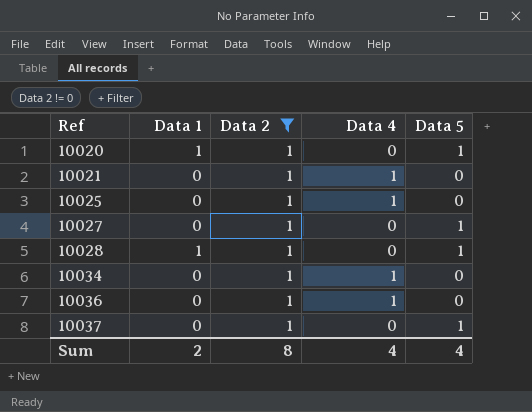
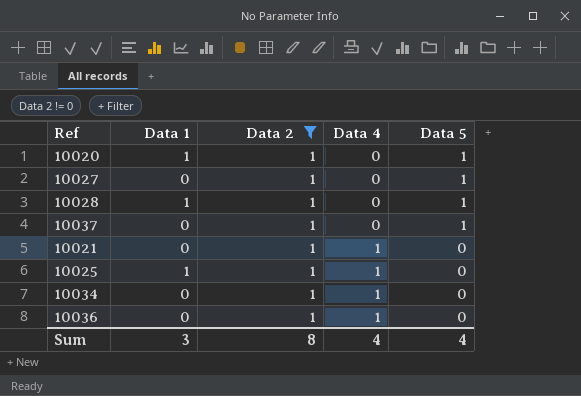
row order: Ref ascending -> Data 4 ascending
10025 | Data 1: 0 -> 1
Sum | Data 1: 2 -> 3

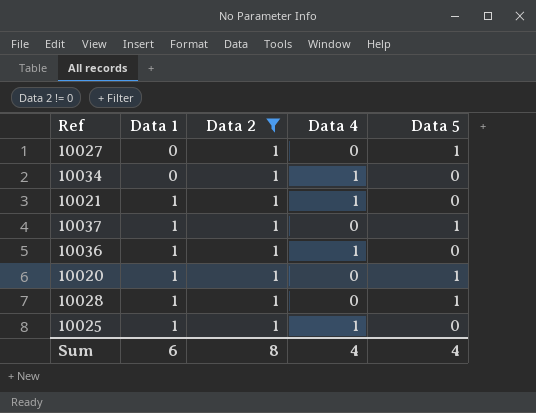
row order: Data 4 ascending -> Data 1 ascending
10021 | Data 1: 0 -> 1
10037 | Data 1: 0 -> 1
10036 | Data 1: 0 -> 1
Sum | Data 1: 3 -> 6

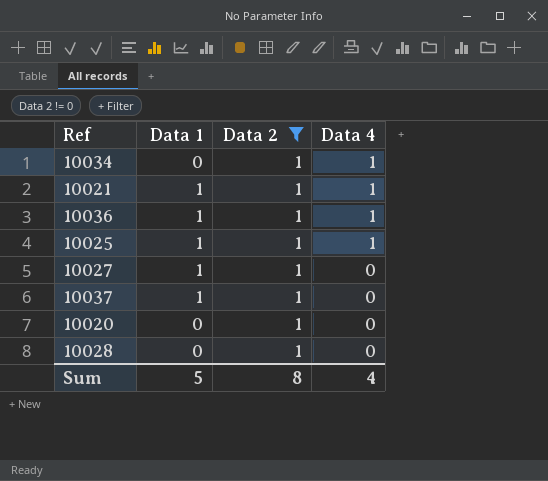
row order: Data 1 ascending -> Data 4 descending
column Data 5 | position: 5 -> none
10027 | Data 1: 0 -> 1
10020 | Data 1: 1 -> 0
10028 | Data 1: 1 -> 0
Sum | Data 1: 6 -> 5

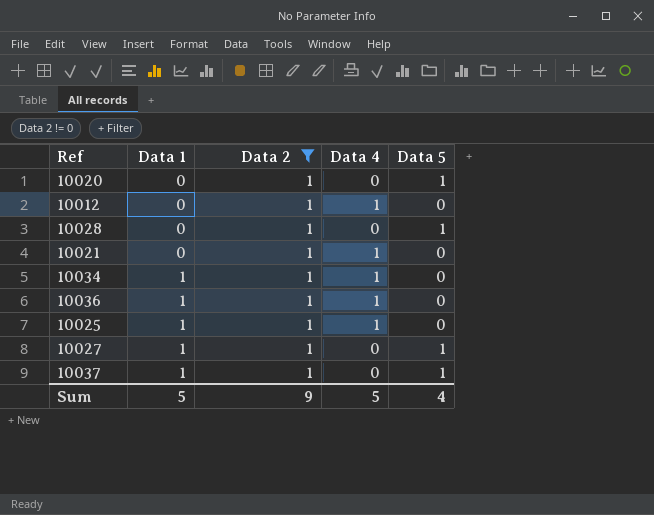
row order: Data 4 descending -> Data 1 ascending
column Data 5 | position: none -> 5
row 10012: none -> 0 | 1 | 1 | 0
10021 | Data 1: 1 -> 0
10034 | Data 1: 0 -> 1
Sum | Data 2: 8 -> 9
Sum | Data 4: 4 -> 5

